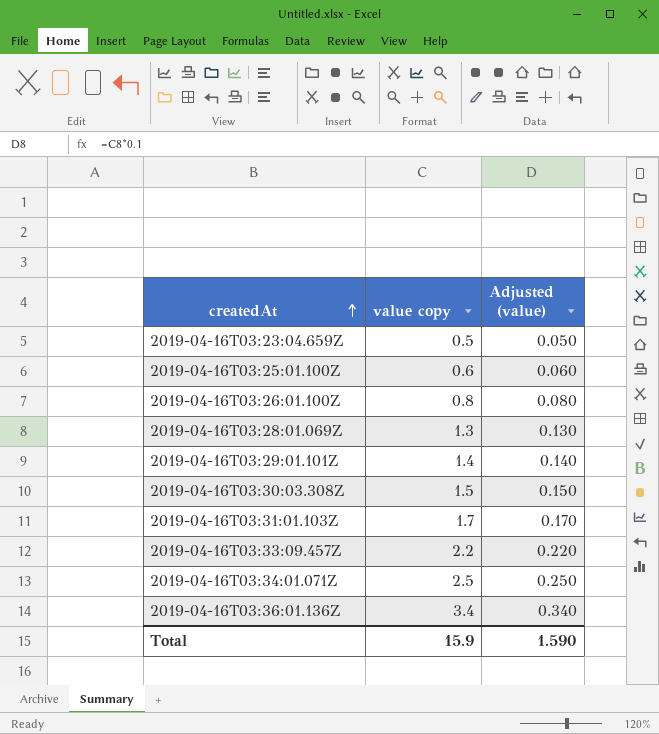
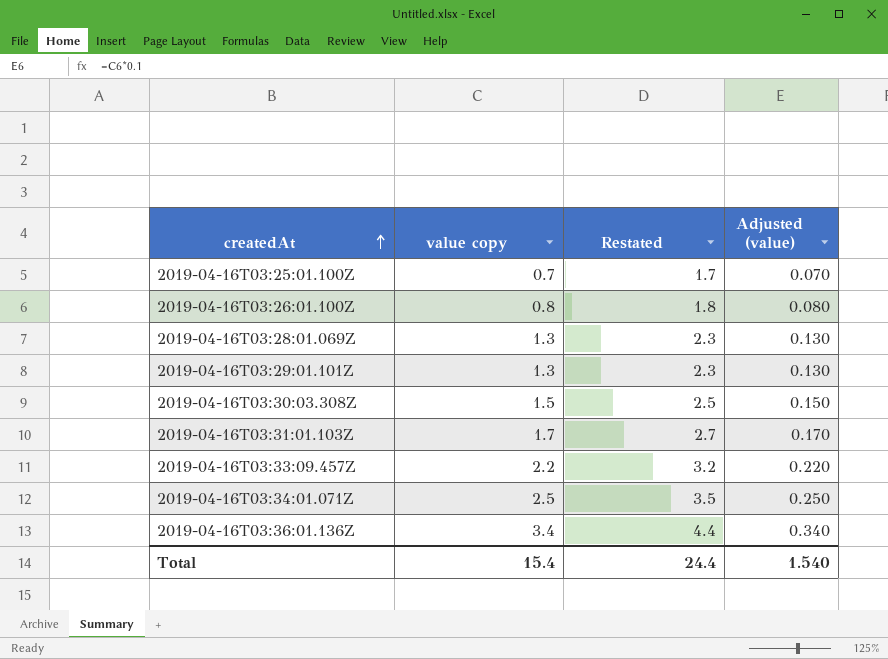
column Restated | formula: none -> [value copy] + 1
row 2019-04-16T03:23:04.659Z: 0.5 | 0.050 -> none
2019-04-16T03:25:01.100Z | value copy: 0.6 -> 0.7
2019-04-16T03:25:01.100Z | Adjusted (value): 0.060 -> 0.070
2019-04-16T03:29:01.101Z | value copy: 1.4 -> 1.3
2019-04-16T03:29:01.101Z | Adjusted (value): 0.140 -> 0.130
Total | value copy: 15.9 -> 15.4
Total | Adjusted (value): 1.590 -> 1.540

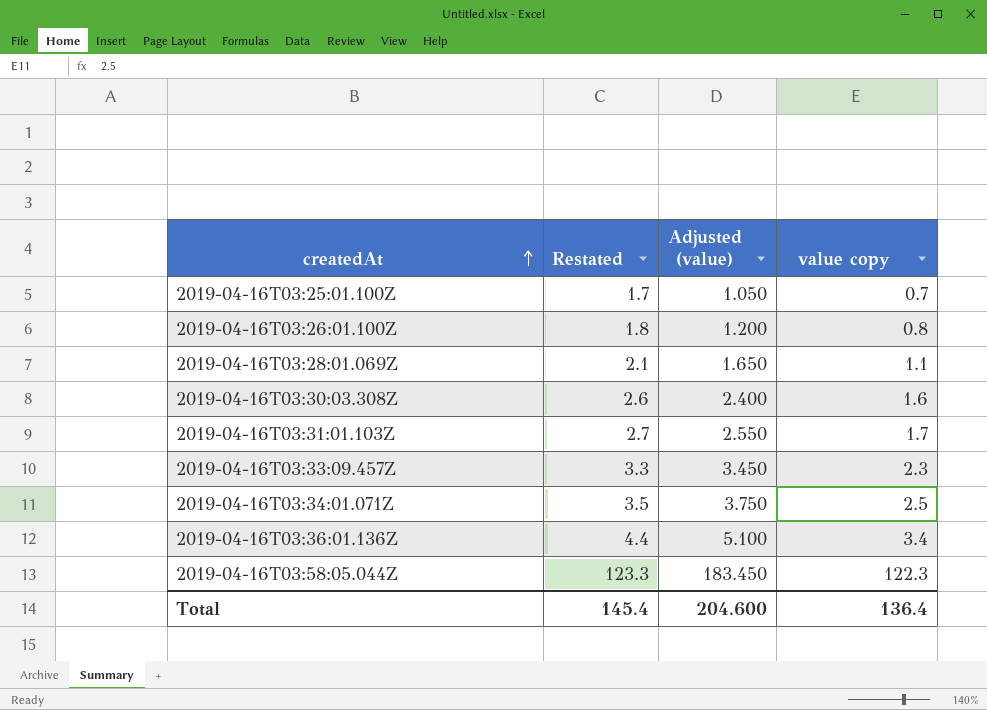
column Adjusted (value) | formula: [value copy] * 0.1 -> [value copy] * 1.5
column value copy | position: 2 -> 4
row 2019-04-16T03:29:01.101Z: 1.3 | 2.3 | 0.130 -> none
2019-04-16T03:28:01.069Z | Restated: 2.3 -> 2.1
2019-04-16T03:28:01.069Z | value copy: 1.3 -> 1.1
2019-04-16T03:30:03.308Z | Restated: 2.5 -> 2.6
2019-04-16T03:30:03.308Z | value copy: 1.5 -> 1.6
2019-04-16T03:33:09.457Z | Restated: 3.2 -> 3.3
2019-04-16T03:33:09.457Z | value copy: 2.2 -> 2.3
row 2019-04-16T03:58:05.044Z: none -> 123.3 | 183.450 | 122.3
Total | Restated: 24.4 -> 145.4
Total | Adjusted (value): 1.540 -> 204.600
Total | value copy: 15.4 -> 136.4

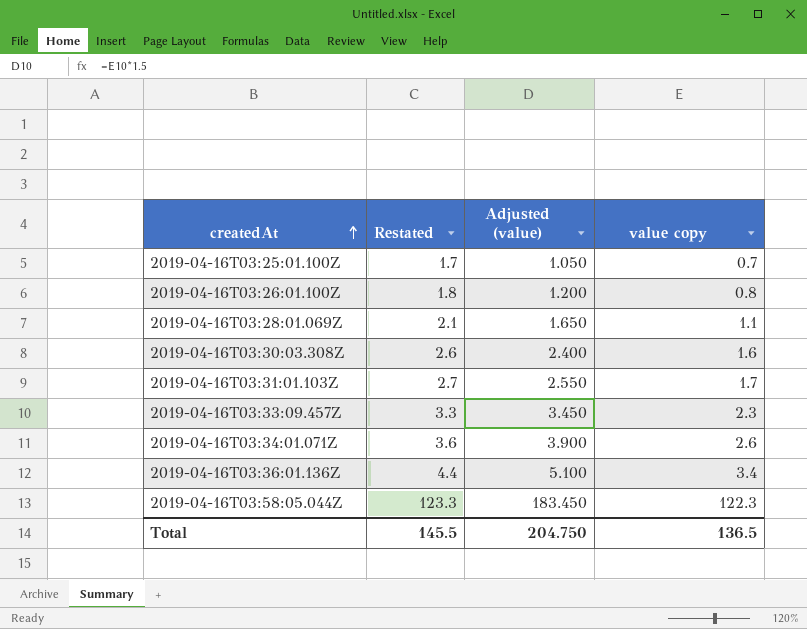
2019-04-16T03:34:01.071Z | Restated: 3.5 -> 3.6
2019-04-16T03:34:01.071Z | Adjusted (value): 3.750 -> 3.900
2019-04-16T03:34:01.071Z | value copy: 2.5 -> 2.6
Total | Restated: 145.4 -> 145.5
Total | Adjusted (value): 204.600 -> 204.750
Total | value copy: 136.4 -> 136.5

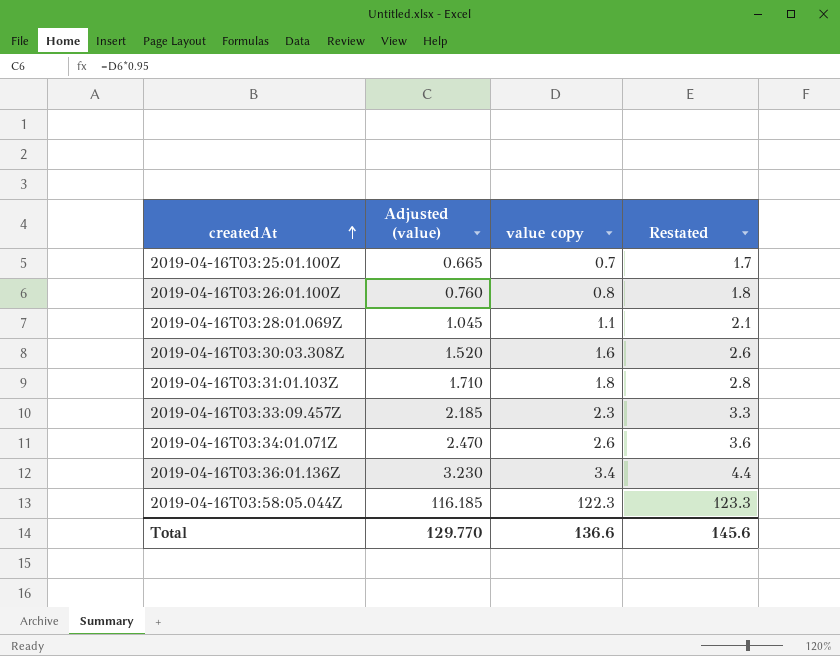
column Adjusted (value) | formula: [value copy] * 1.5 -> [value copy] * 0.95
column Restated | position: 2 -> 4
2019-04-16T03:31:01.103Z | value copy: 1.7 -> 1.8
2019-04-16T03:31:01.103Z | Restated: 2.7 -> 2.8
Total | Adjusted (value): 204.750 -> 129.770
Total | value copy: 136.5 -> 136.6
Total | Restated: 145.5 -> 145.6

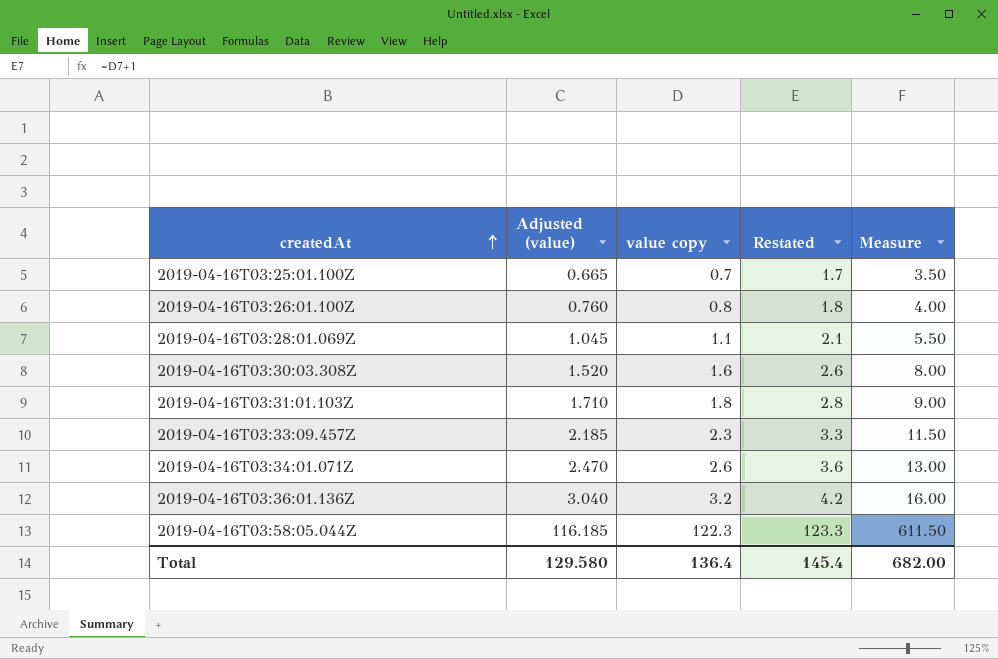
column Measure | formula: none -> [value copy] * 5
2019-04-16T03:36:01.136Z | Adjusted (value): 3.230 -> 3.040
2019-04-16T03:36:01.136Z | value copy: 3.4 -> 3.2
2019-04-16T03:36:01.136Z | Restated: 4.4 -> 4.2
Total | Adjusted (value): 129.770 -> 129.580
Total | value copy: 136.6 -> 136.4
Total | Restated: 145.6 -> 145.4

